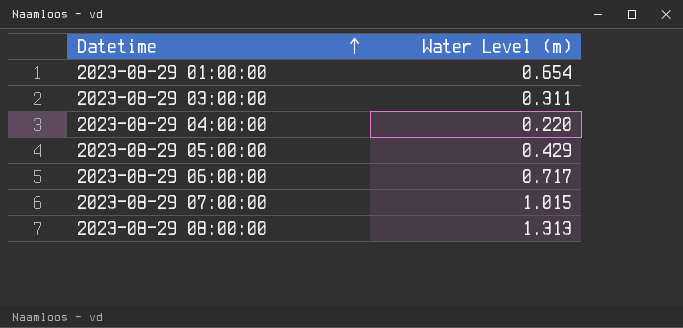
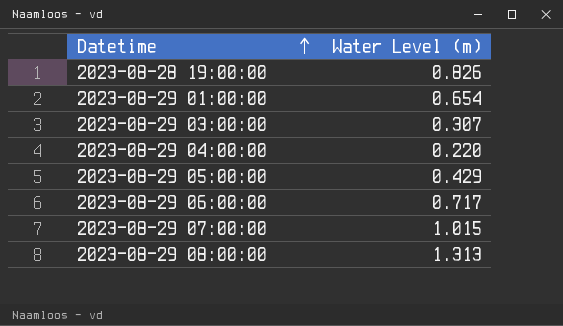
row 2023-08-28 19:00:00: none -> 0.826
2023-08-29 03:00:00 | Water Level (m): 0.311 -> 0.307

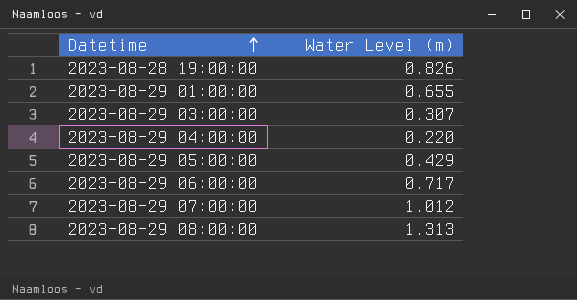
2023-08-29 01:00:00 | Water Level (m): 0.654 -> 0.655
2023-08-29 07:00:00 | Water Level (m): 1.015 -> 1.012

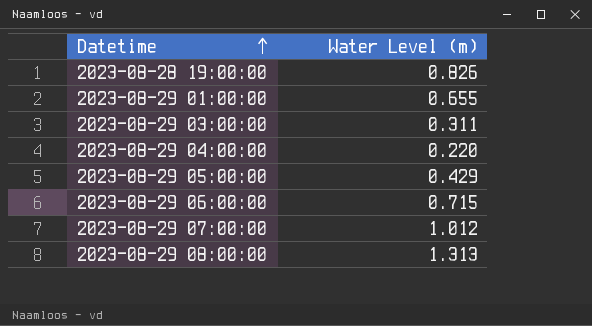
2023-08-29 03:00:00 | Water Level (m): 0.307 -> 0.311
2023-08-29 06:00:00 | Water Level (m): 0.717 -> 0.715

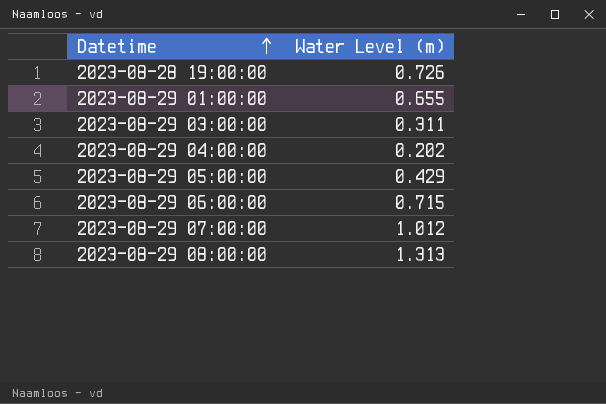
2023-08-28 19:00:00 | Water Level (m): 0.826 -> 0.726
2023-08-29 04:00:00 | Water Level (m): 0.220 -> 0.202

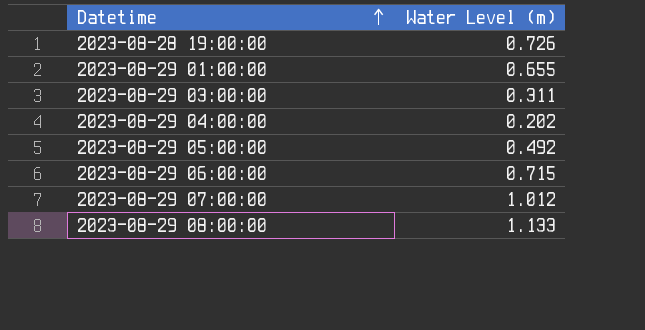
2023-08-29 05:00:00 | Water Level (m): 0.429 -> 0.492
2023-08-29 08:00:00 | Water Level (m): 1.313 -> 1.133

